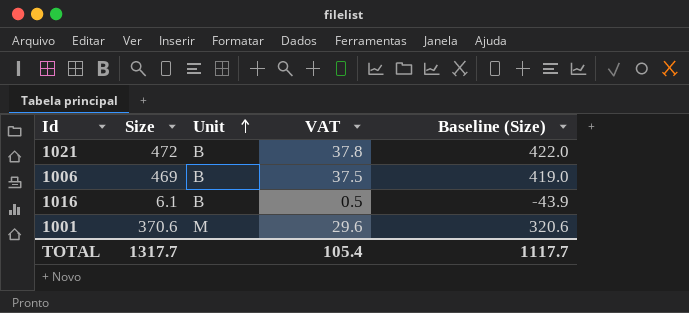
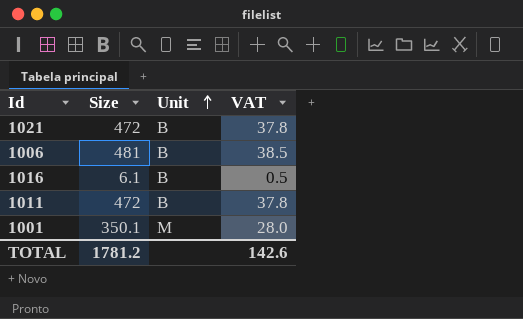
column Baseline (Size) | formula: [Size] - 50 -> none
1006 | Size: 469 -> 481
1006 | VAT: 37.5 -> 38.5
row 1011: none -> 472 | B | 37.8
1001 | Size: 370.6 -> 350.1
1001 | VAT: 29.6 -> 28.0
TOTAL | Size: 1317.7 -> 1781.2
TOTAL | VAT: 105.4 -> 142.6

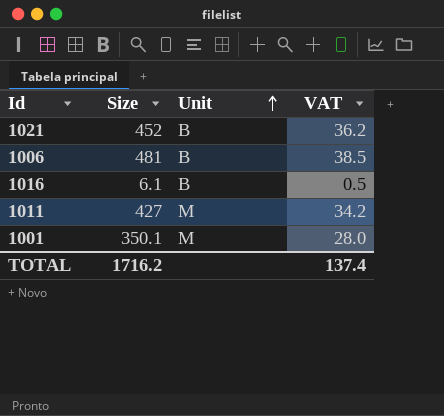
1021 | Size: 472 -> 452
1021 | VAT: 37.8 -> 36.2
1011 | Size: 472 -> 427
1011 | Unit: B -> M
1011 | VAT: 37.8 -> 34.2
TOTAL | Size: 1781.2 -> 1716.2
TOTAL | VAT: 142.6 -> 137.4

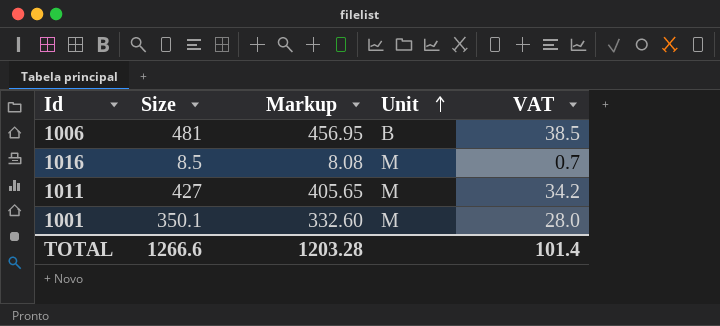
column Markup | formula: none -> [Size] * 0.95
row 1021: 452 | B | 36.2 -> none
1016 | Size: 6.1 -> 8.5
1016 | Unit: B -> M
1016 | VAT: 0.5 -> 0.7
TOTAL | Size: 1716.2 -> 1266.6
TOTAL | VAT: 137.4 -> 101.4

